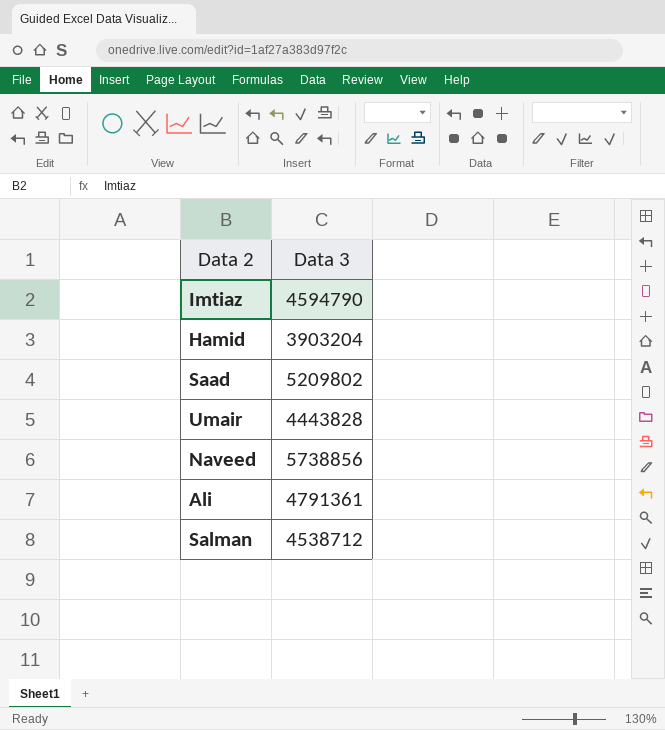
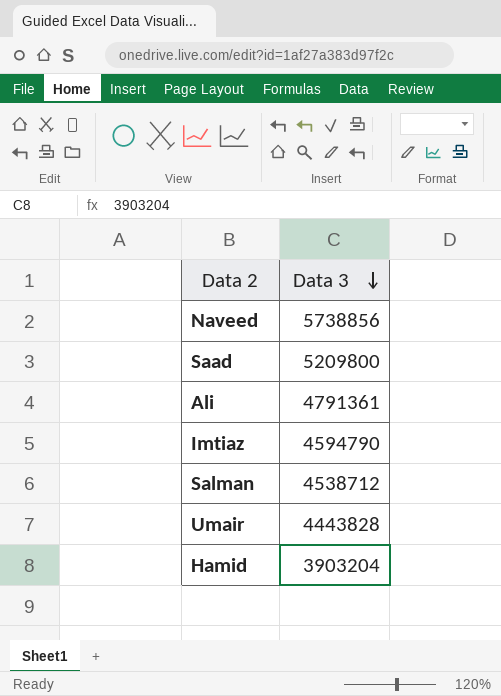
row order: none -> Data 3 descending
Saad | Data 3: 5209802 -> 5209800

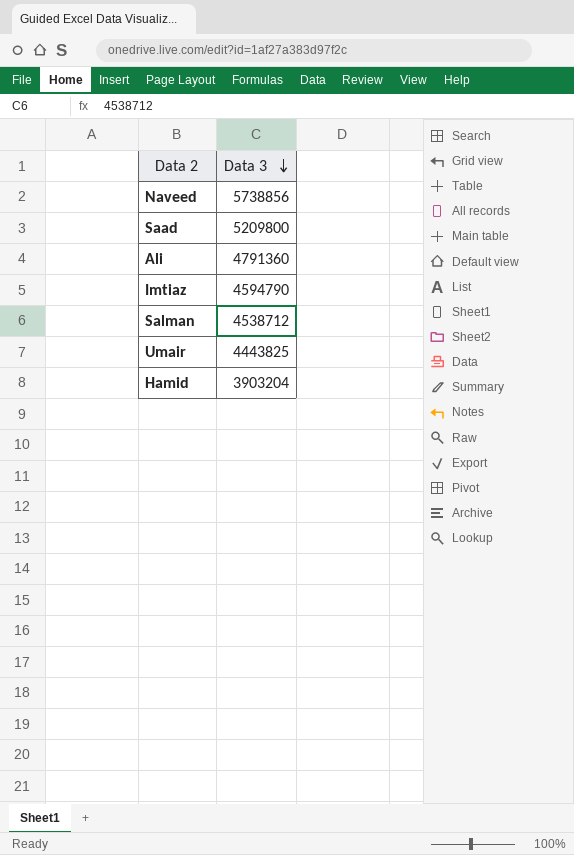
Ali | Data 3: 4791361 -> 4791360
Umair | Data 3: 4443828 -> 4443825

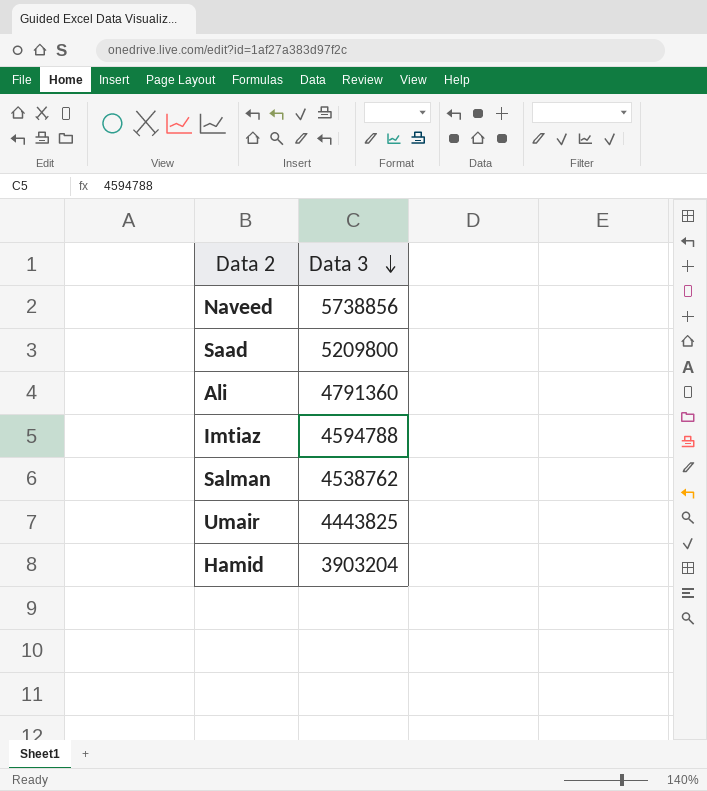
Imtiaz | Data 3: 4594790 -> 4594788
Salman | Data 3: 4538712 -> 4538762

